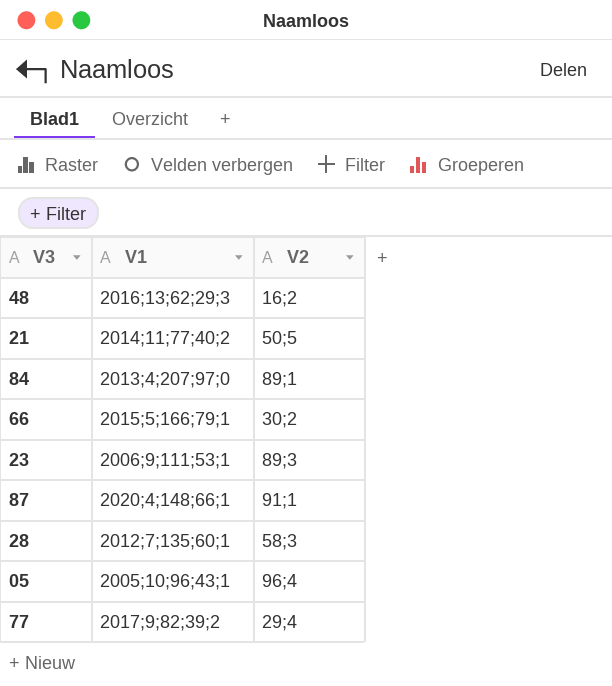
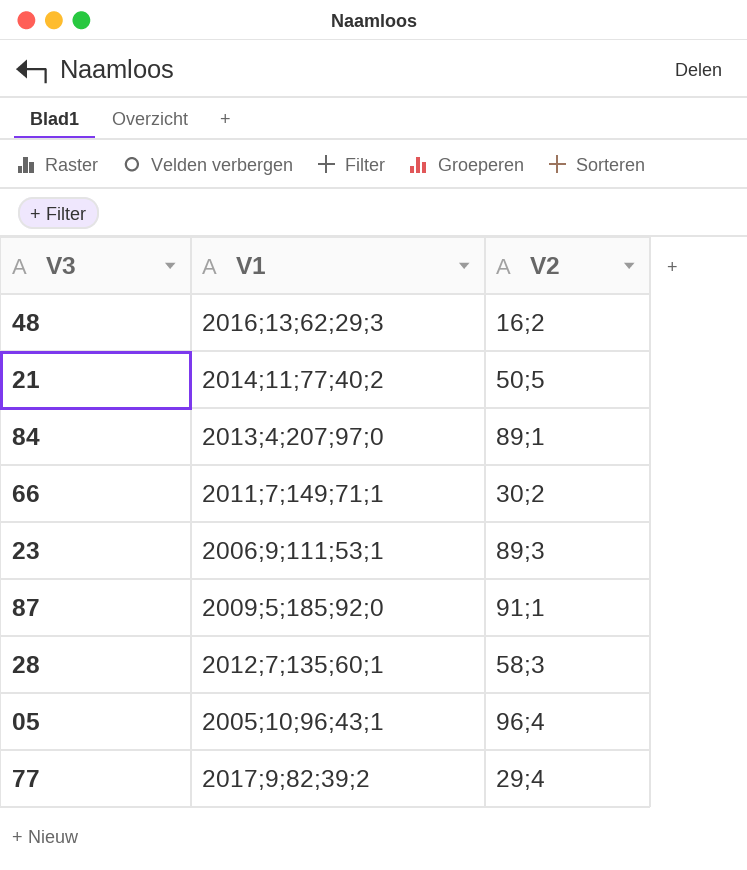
66 | V1: 2015;5;166;79;1 -> 2011;7;149;71;1
87 | V1: 2020;4;148;66;1 -> 2009;5;185;92;0

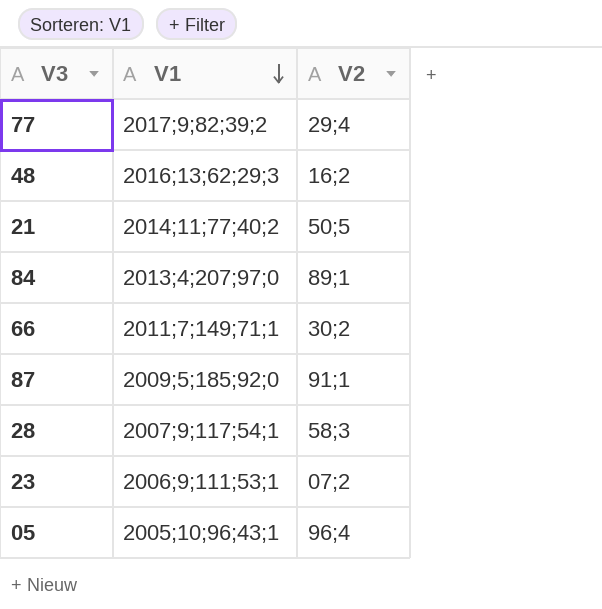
row order: none -> V1 descending
28 | V1: 2012;7;135;60;1 -> 2007;9;117;54;1
23 | V2: 89;3 -> 07;2

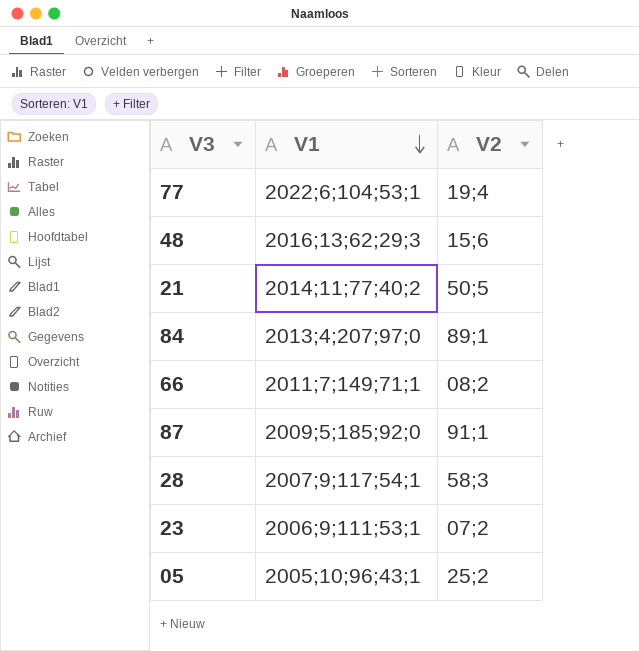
77 | V1: 2017;9;82;39;2 -> 2022;6;104;53;1
77 | V2: 29;4 -> 19;4
48 | V2: 16;2 -> 15;6
66 | V2: 30;2 -> 08;2
05 | V2: 96;4 -> 25;2

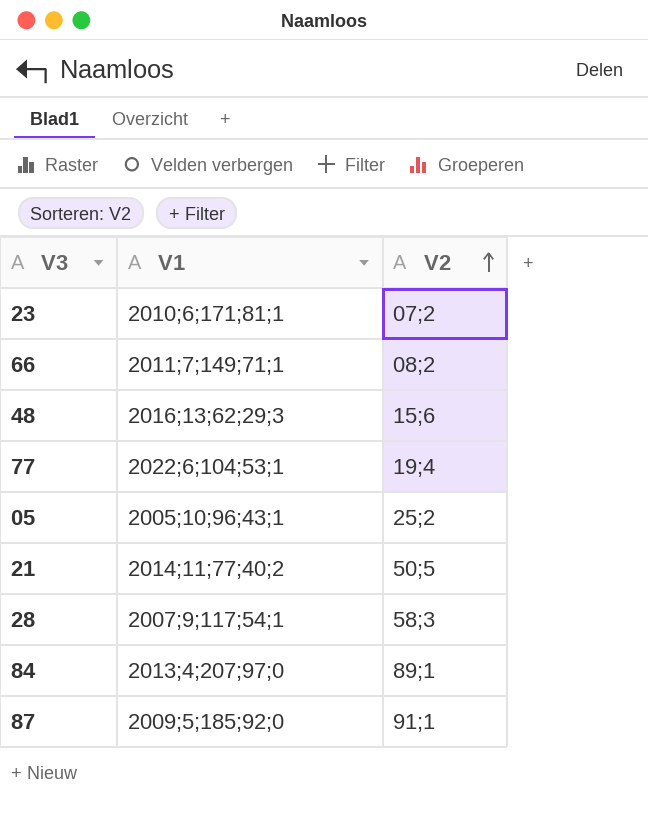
row order: V1 descending -> V2 ascending
23 | V1: 2006;9;111;53;1 -> 2010;6;171;81;1

